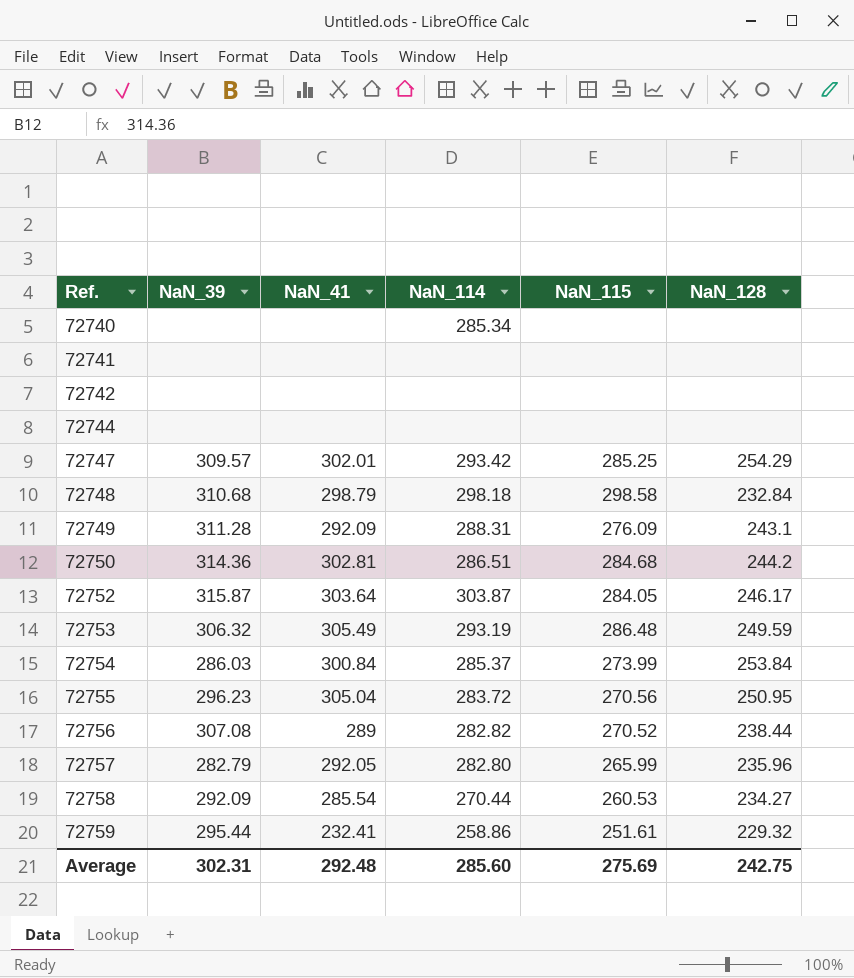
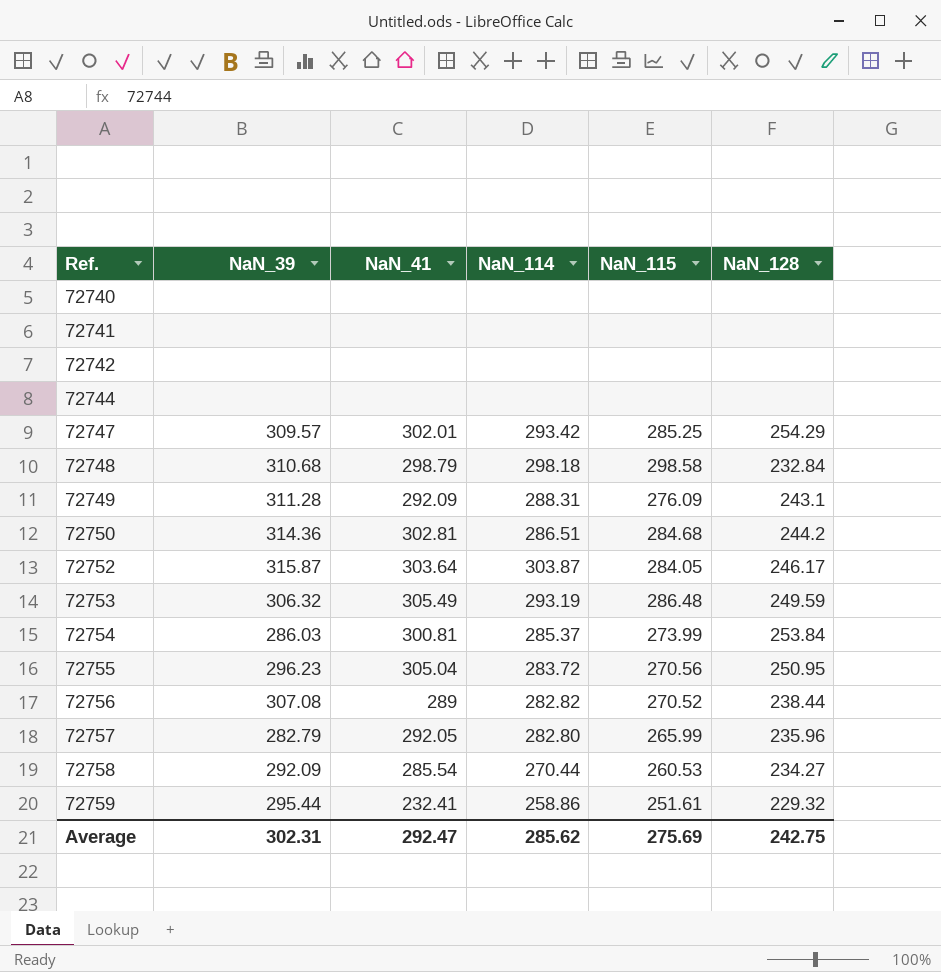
72740 | NaN_114: 285.34 -> none
72754 | NaN_41: 300.84 -> 300.81
Average | NaN_41: 292.48 -> 292.47
Average | NaN_114: 285.60 -> 285.62

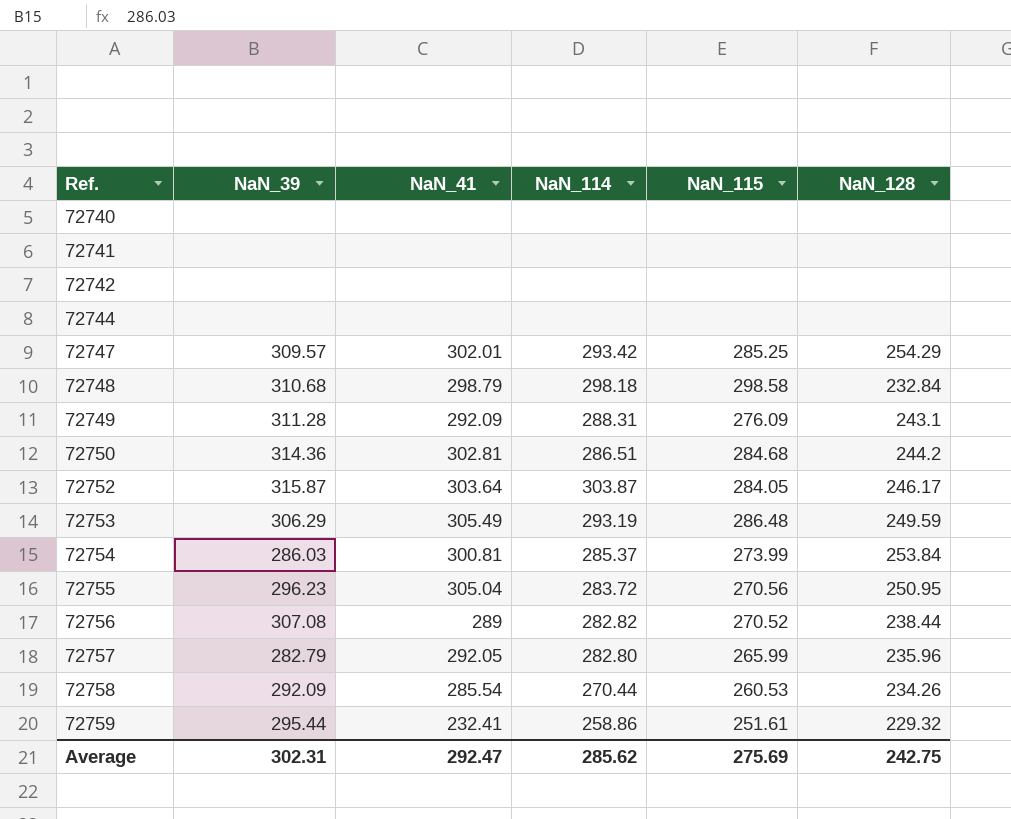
72753 | NaN_39: 306.32 -> 306.29
72758 | NaN_128: 234.27 -> 234.26

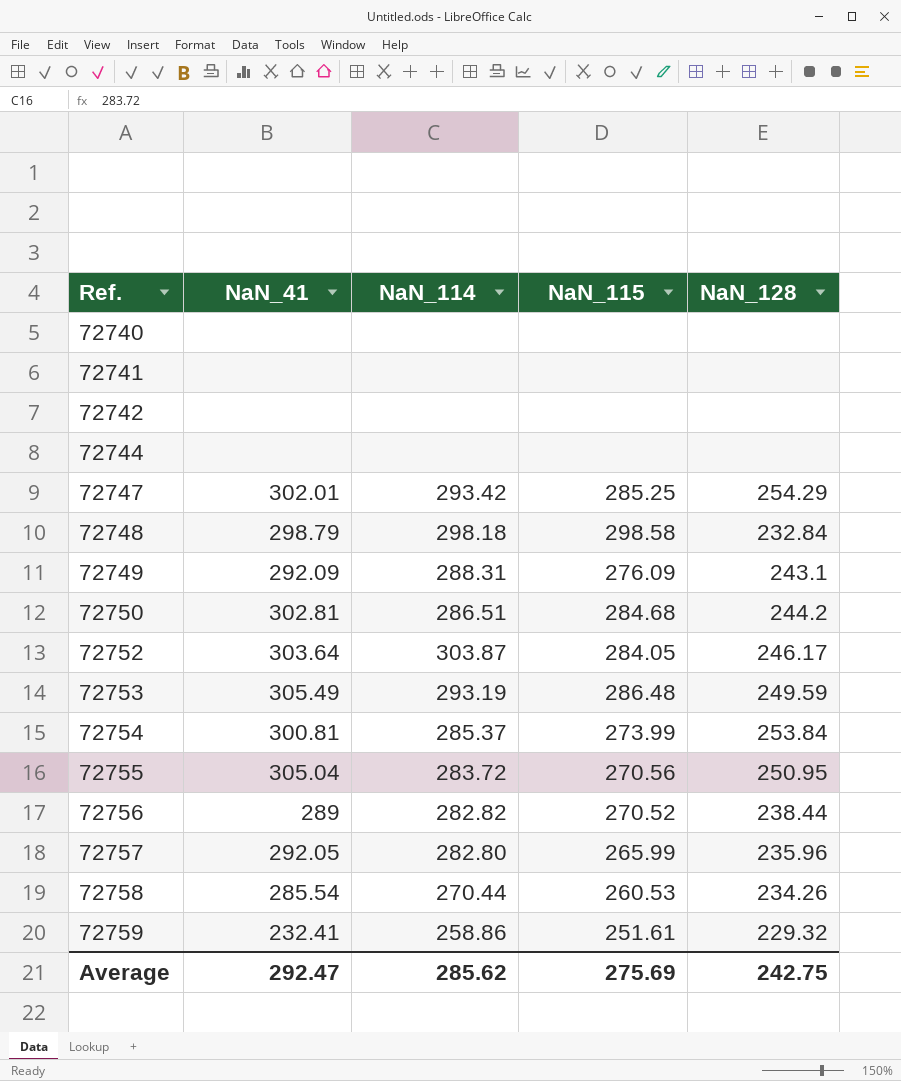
column NaN_39 | position: 2 -> none

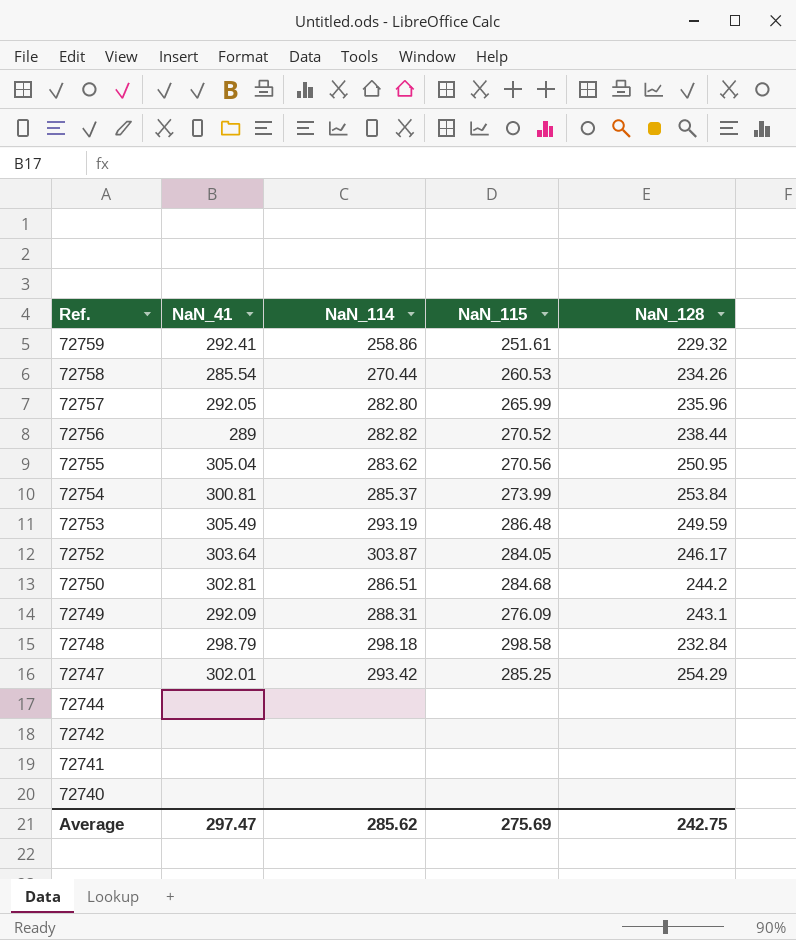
row order: Ref. ascending -> Ref. descending
72759 | NaN_41: 232.41 -> 292.41
72755 | NaN_114: 283.72 -> 283.62
Average | NaN_41: 292.47 -> 297.47

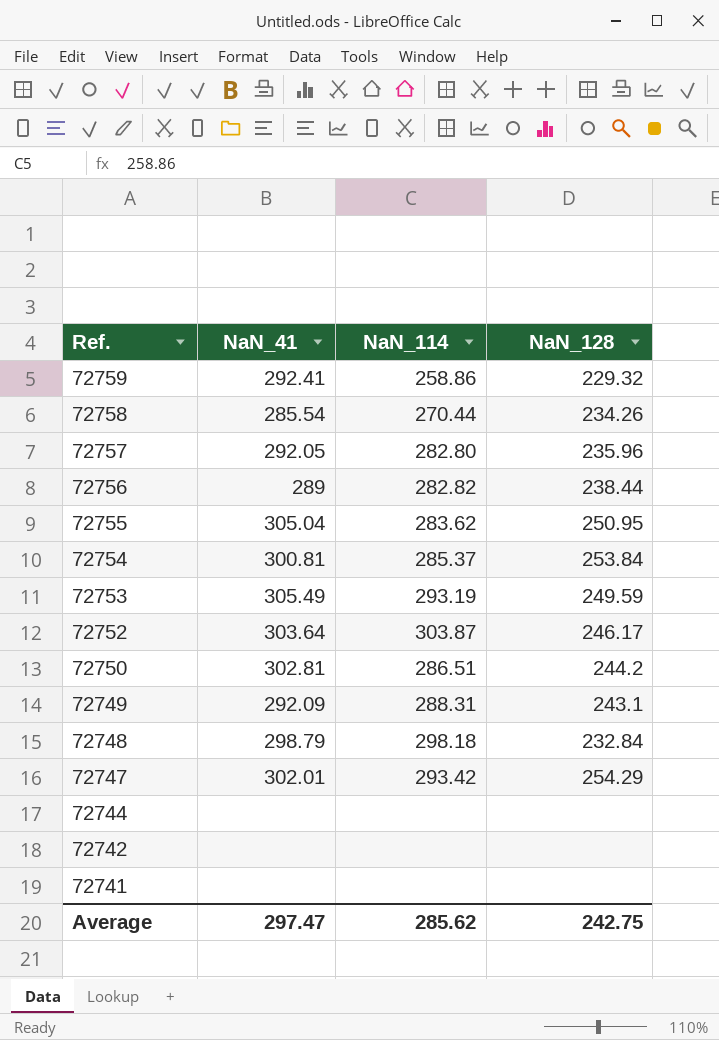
column NaN_115 | position: 4 -> none
row 72740: none | none | none | none -> none

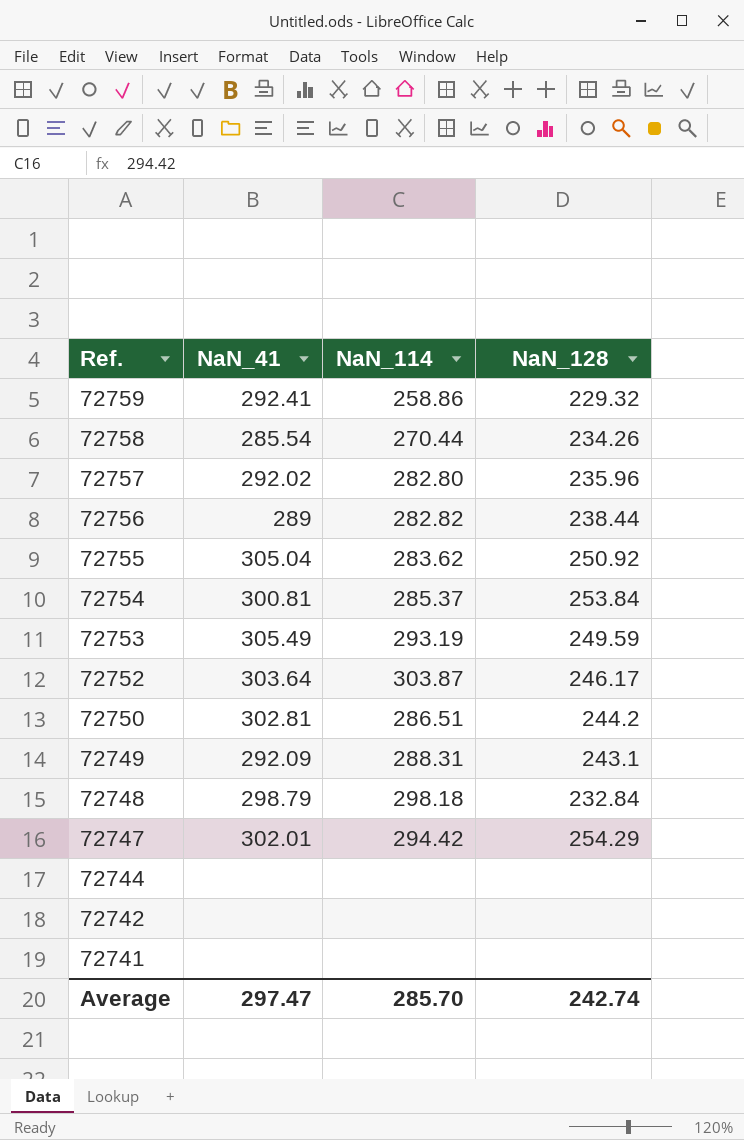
72757 | NaN_41: 292.05 -> 292.02
72755 | NaN_128: 250.95 -> 250.92
72747 | NaN_114: 293.42 -> 294.42
Average | NaN_114: 285.62 -> 285.70
Average | NaN_128: 242.75 -> 242.74

